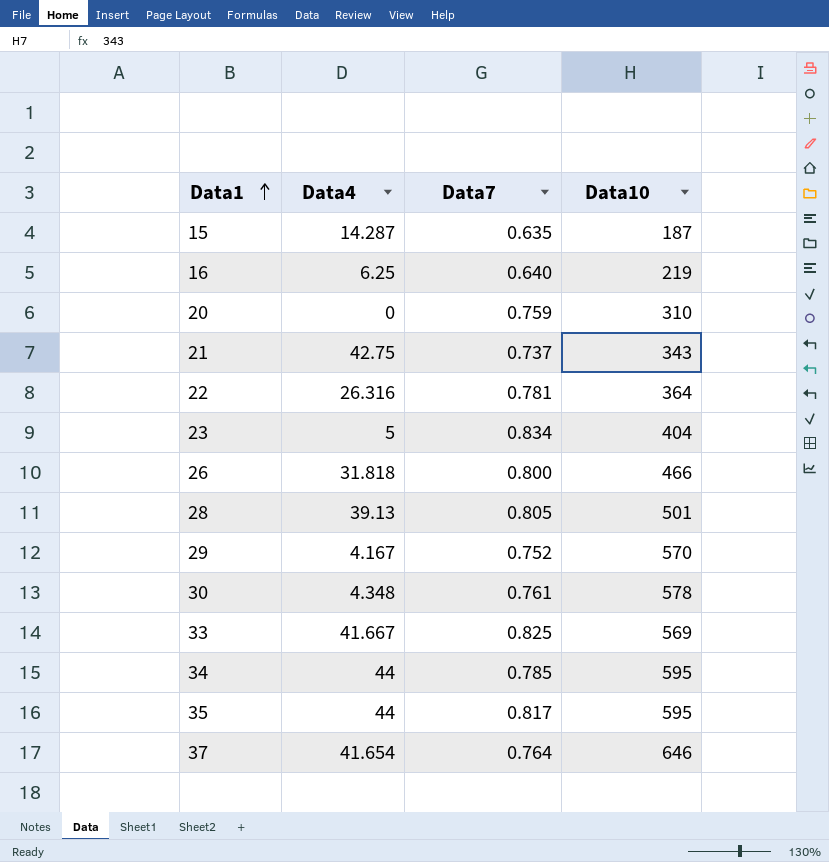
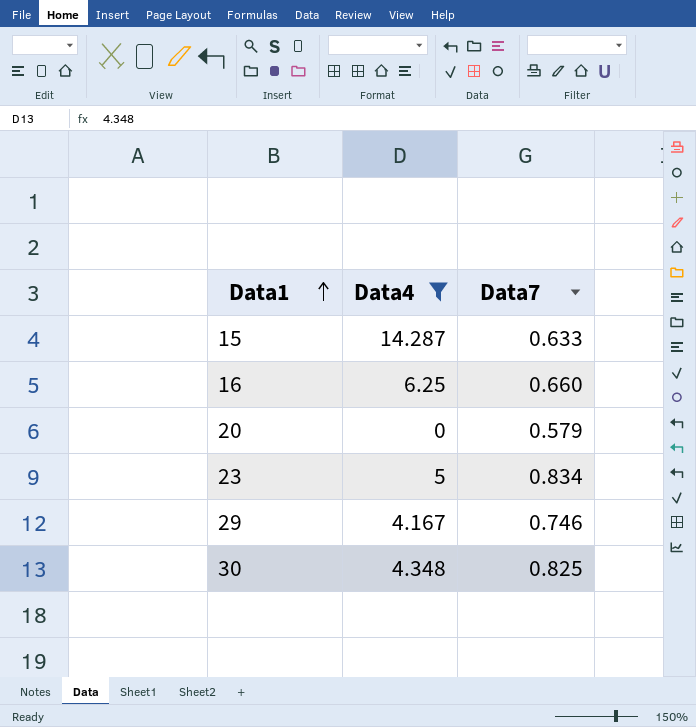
filter: none -> Data4 <= 14.287
column Data10 | position: 4 -> none
15 | Data7: 0.635 -> 0.633
16 | Data7: 0.640 -> 0.660
20 | Data7: 0.759 -> 0.579
29 | Data7: 0.752 -> 0.746
30 | Data7: 0.761 -> 0.825

